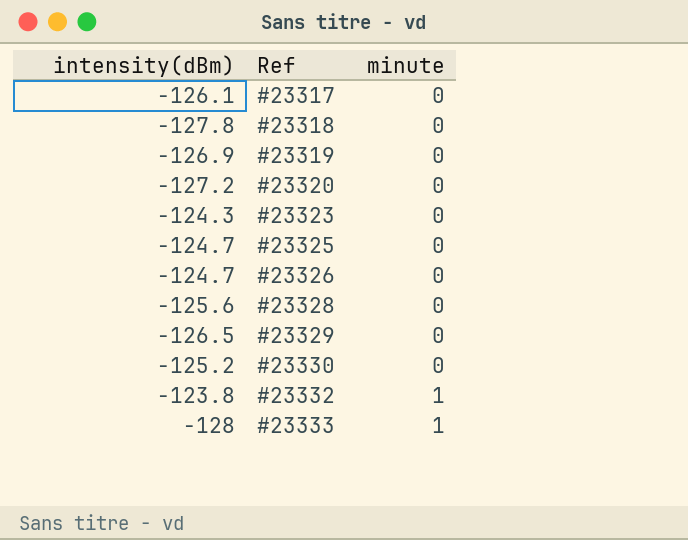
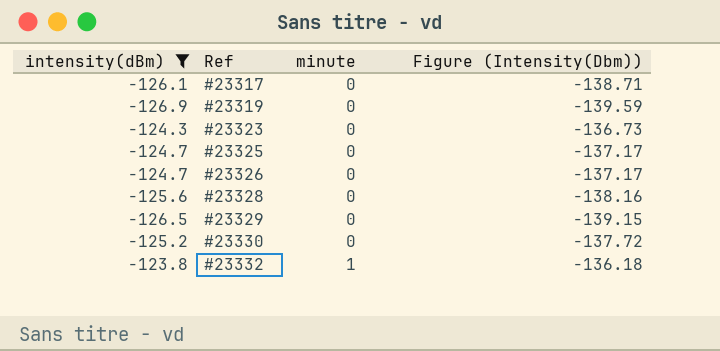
filter: none -> intensity(dBm) >= -126.9
column Figure (Intensity(Dbm)) | formula: none -> [intensity(dBm)] * 1.1

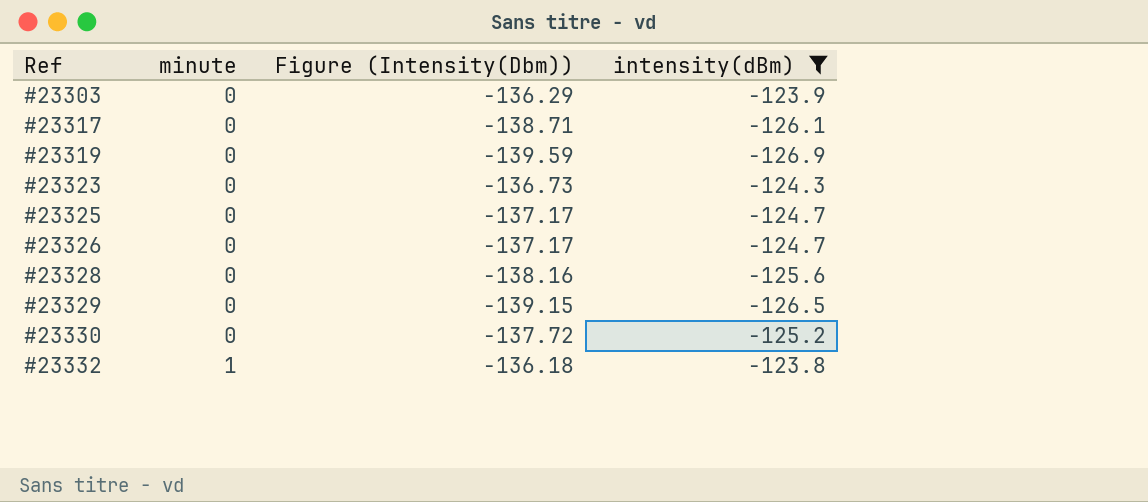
column intensity(dBm) | position: 1 -> 4
row #23303: none -> 0 | -136.29 | -123.9

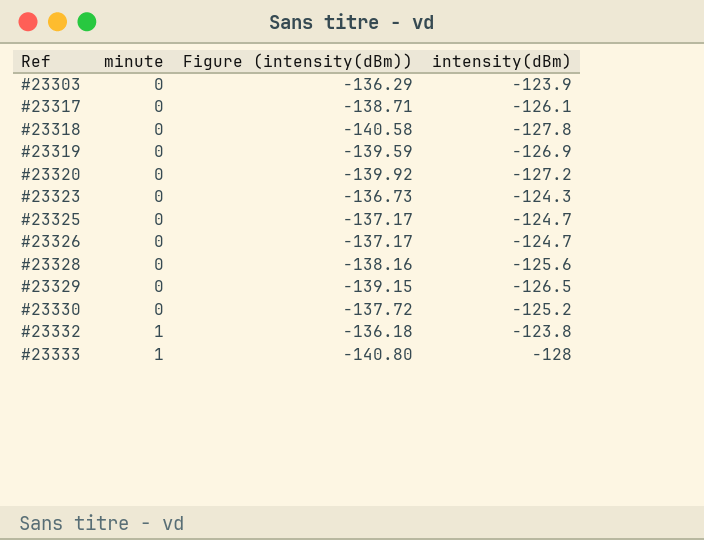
filter: intensity(dBm) >= -126.9 -> none
column name: Figure (Intensity(Dbm)) -> Figure (intensity(dBm))

